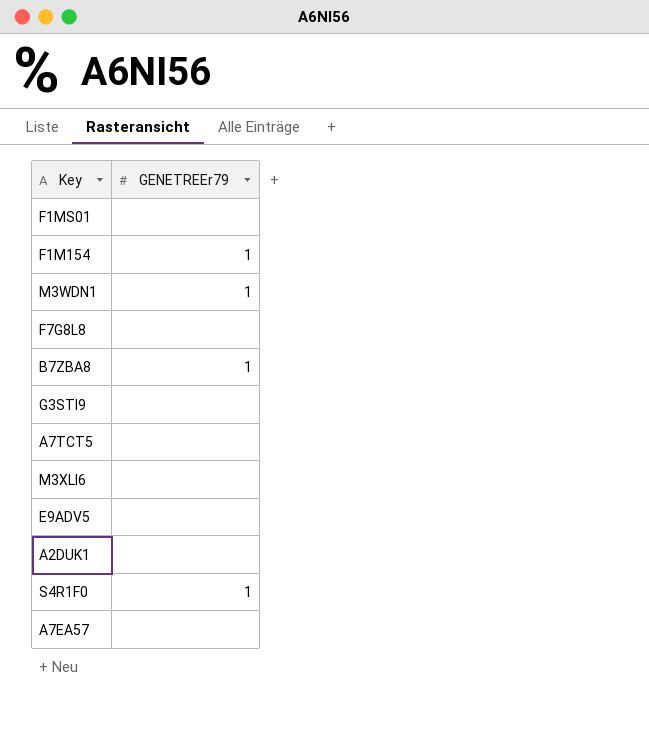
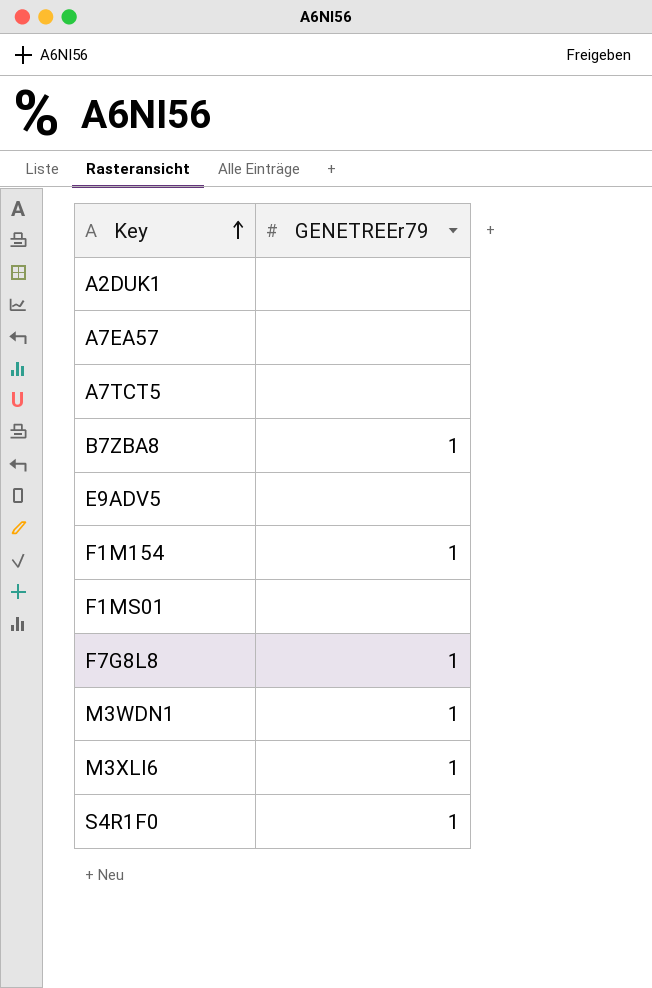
row order: none -> Key ascending
row G3STI9: none -> none
F7G8L8 | GENETREEr79: none -> 1
M3XLI6 | GENETREEr79: none -> 1

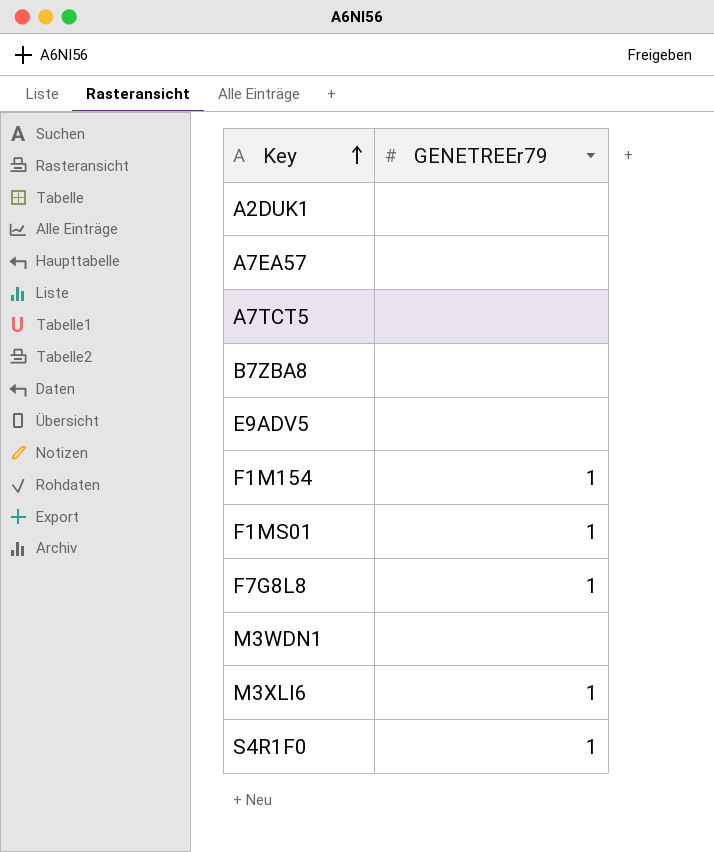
B7ZBA8 | GENETREEr79: 1 -> none
F1MS01 | GENETREEr79: none -> 1
M3WDN1 | GENETREEr79: 1 -> none

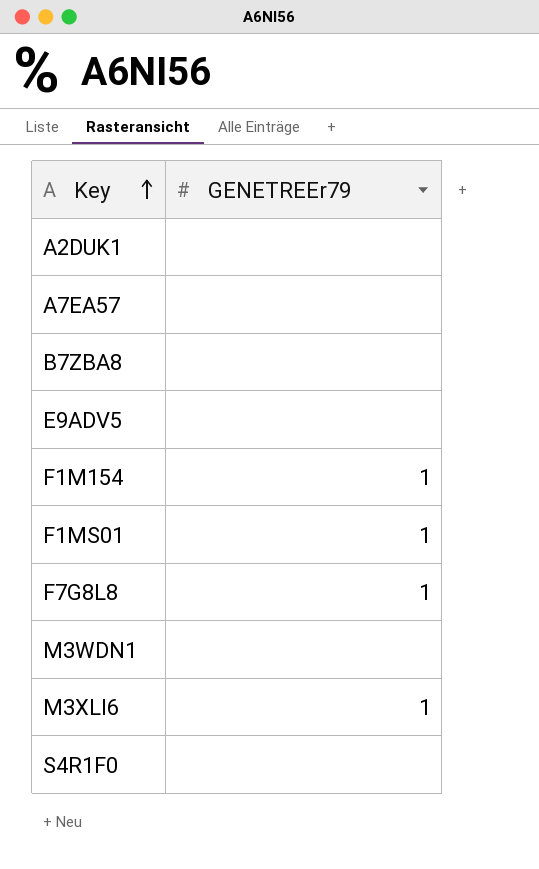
row A7TCT5: none -> none
S4R1F0 | GENETREEr79: 1 -> none

